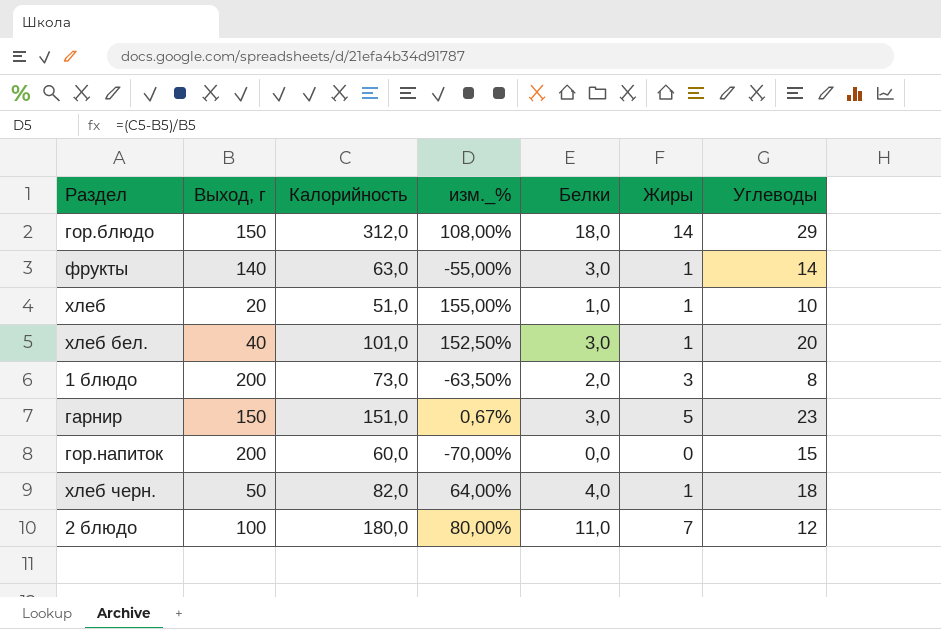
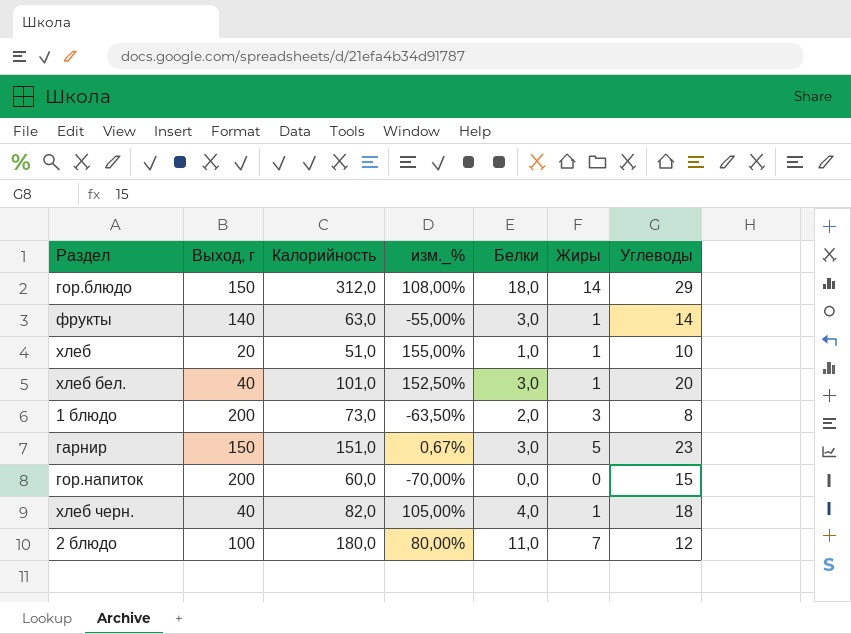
хлеб черн. | Выход, г: 50 -> 40
хлеб черн. | изм._%: 64,00% -> 105,00%

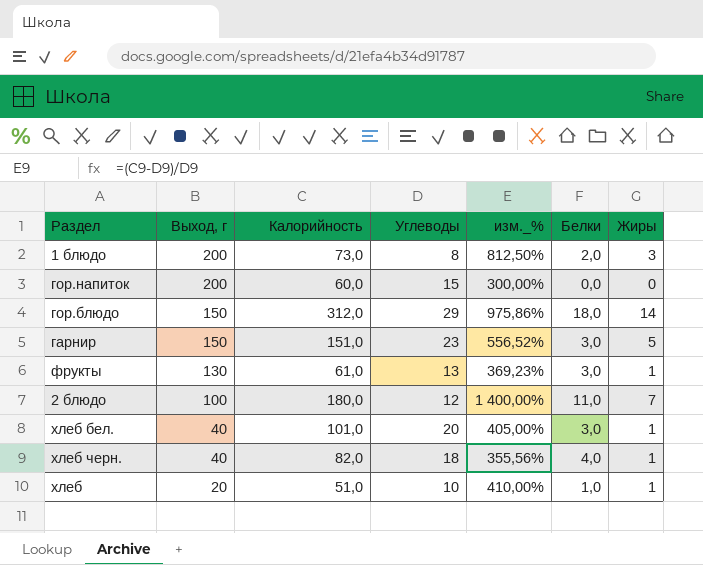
row order: none -> Выход, г descending
column Углеводы | position: 7 -> 4
column изм._% | formula: ([Калорийность] - [Выход, г]) / [Выход, г] -> ([Калорийность] - [Углеводы]) / [Углеводы]
фрукты | Выход, г: 140 -> 130
фрукты | Калорийность: 63,0 -> 61,0
фрукты | Углеводы: 14 -> 13

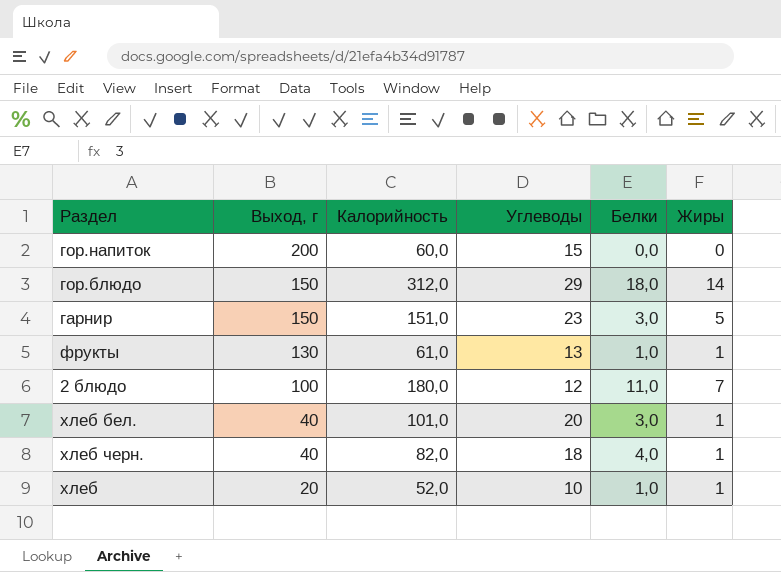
column изм._% | formula: ([Калорийность] - [Углеводы]) / [Углеводы] -> none
row 1 блюдо: 200 | 73,0 | 8 | 812,50% | 2,0 | 3 -> none
фрукты | Белки: 3,0 -> 1,0
хлеб | Калорийность: 51,0 -> 52,0

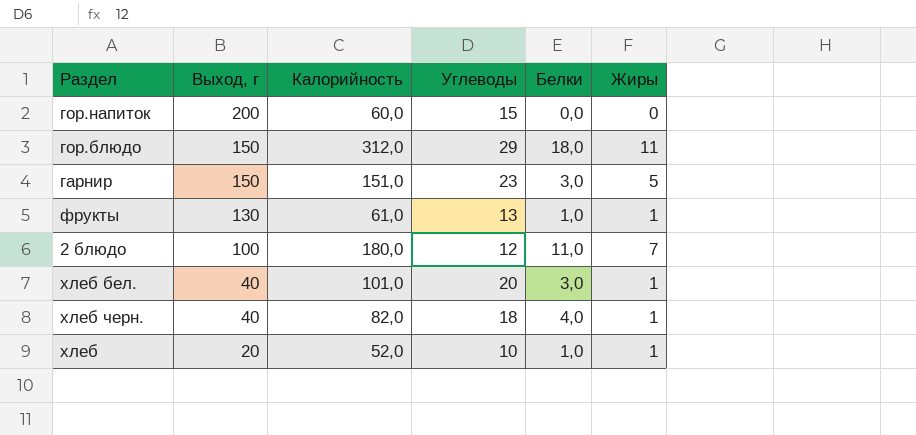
гор.блюдо | Жиры: 14 -> 11

